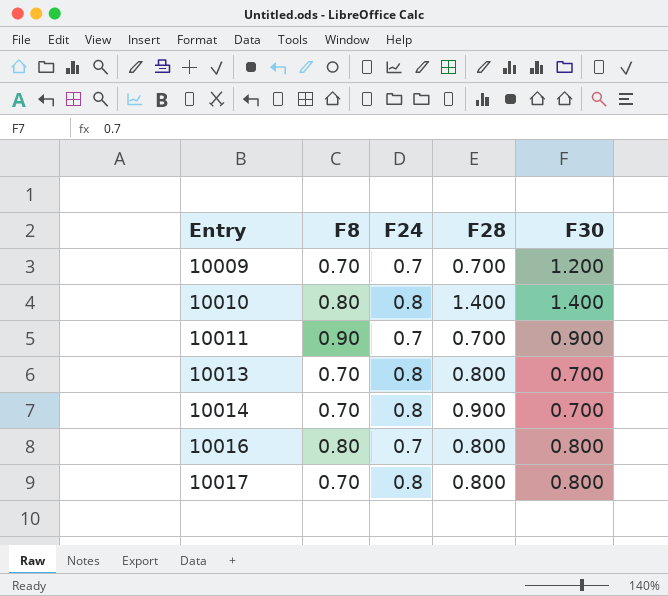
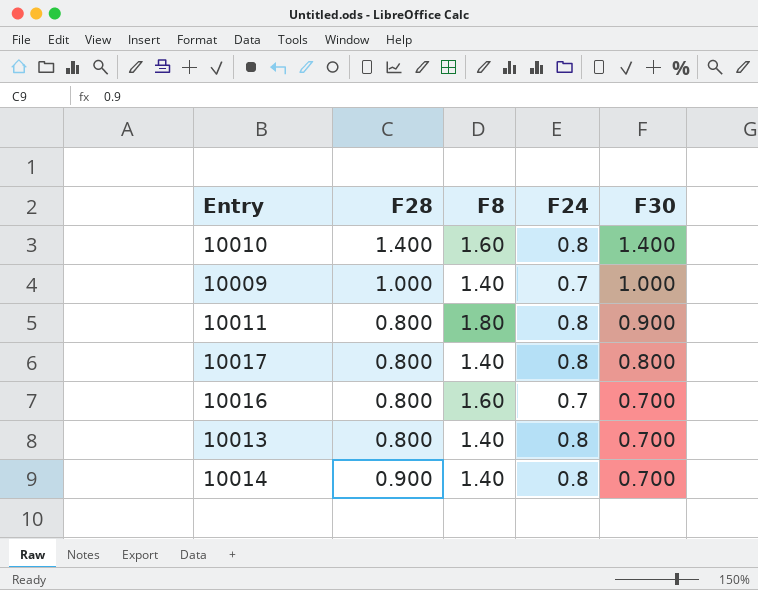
row order: Entry ascending -> F30 descending
column F28 | position: 4 -> 2
10010 | F8: 0.80 -> 1.60
10009 | F28: 0.700 -> 1.000
10009 | F8: 0.70 -> 1.40
10009 | F30: 1.200 -> 1.000
10011 | F28: 0.700 -> 0.800
10011 | F8: 0.90 -> 1.80
10011 | F24: 0.7 -> 0.8
10017 | F8: 0.70 -> 1.40
10016 | F8: 0.80 -> 1.60
10016 | F30: 0.800 -> 0.700
10013 | F8: 0.70 -> 1.40
10014 | F8: 0.70 -> 1.40

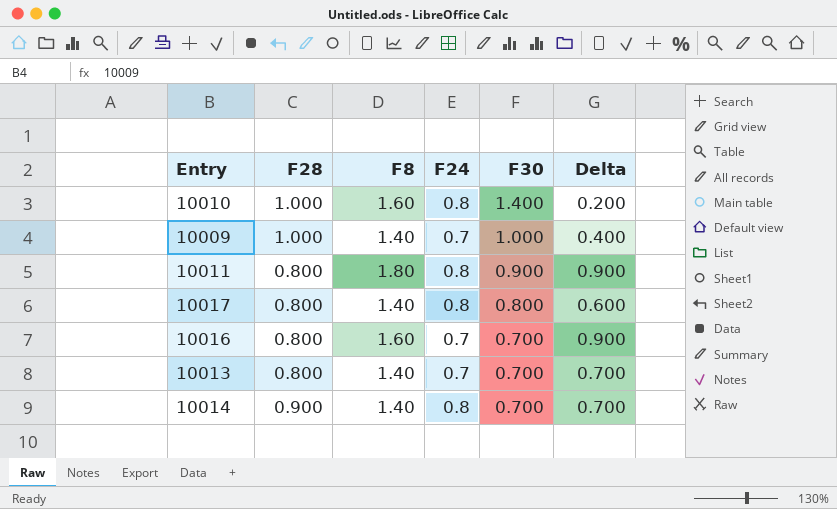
column Delta | formula: none -> [F8] - [F30]
10010 | F28: 1.400 -> 1.000
10013 | F24: 0.8 -> 0.7

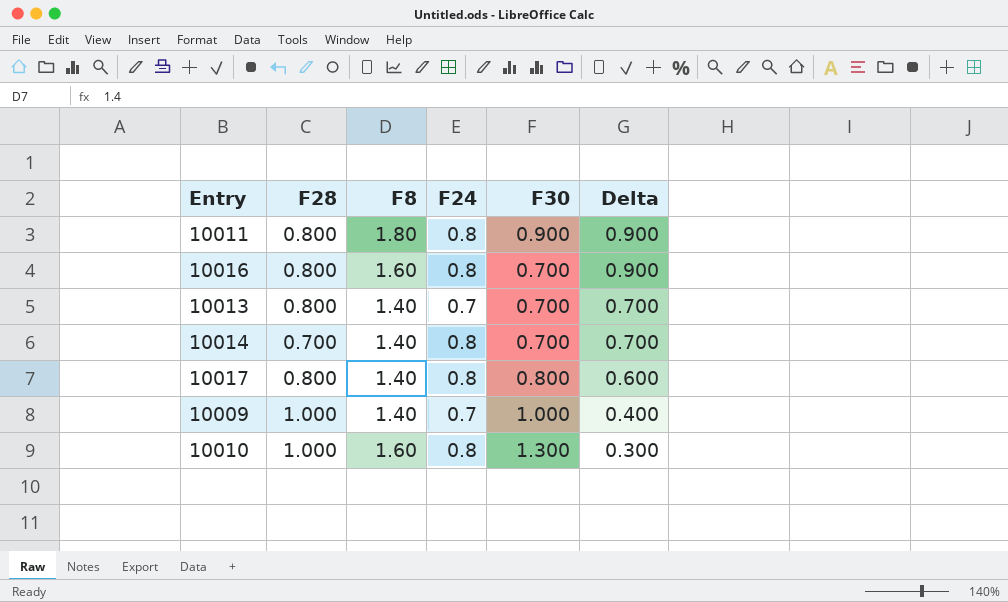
row order: F30 descending -> Delta descending
10016 | F24: 0.7 -> 0.8
10014 | F28: 0.900 -> 0.700
10010 | F30: 1.400 -> 1.300
10010 | Delta: 0.200 -> 0.300

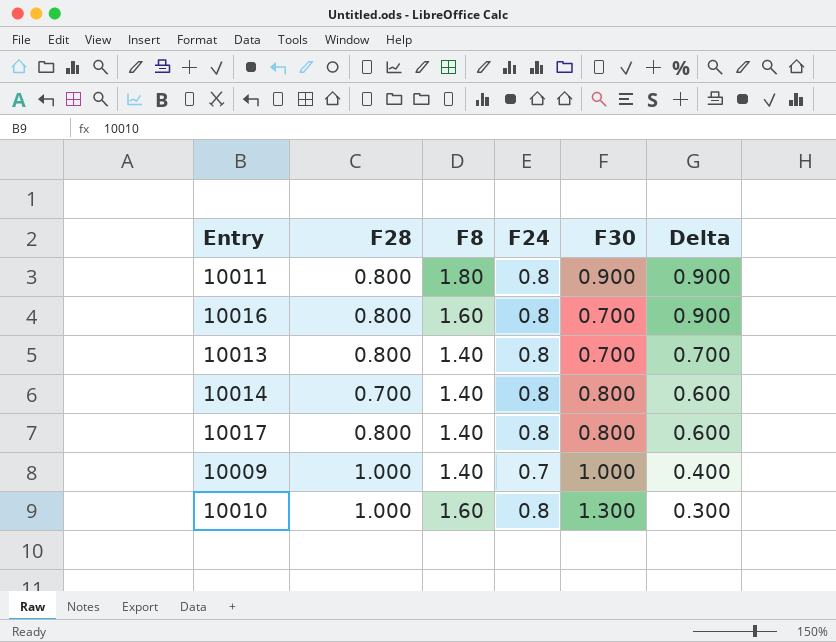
10013 | F24: 0.7 -> 0.8
10014 | F30: 0.700 -> 0.800
10014 | Delta: 0.700 -> 0.600

